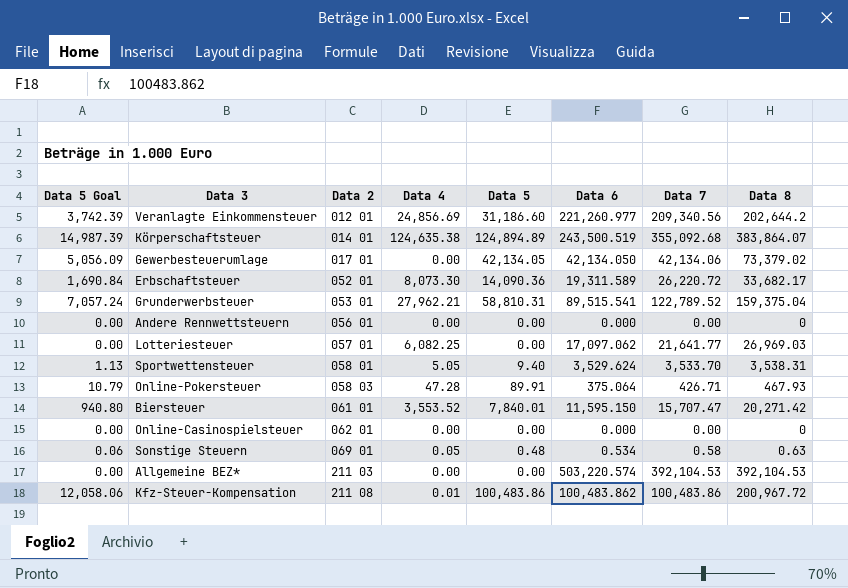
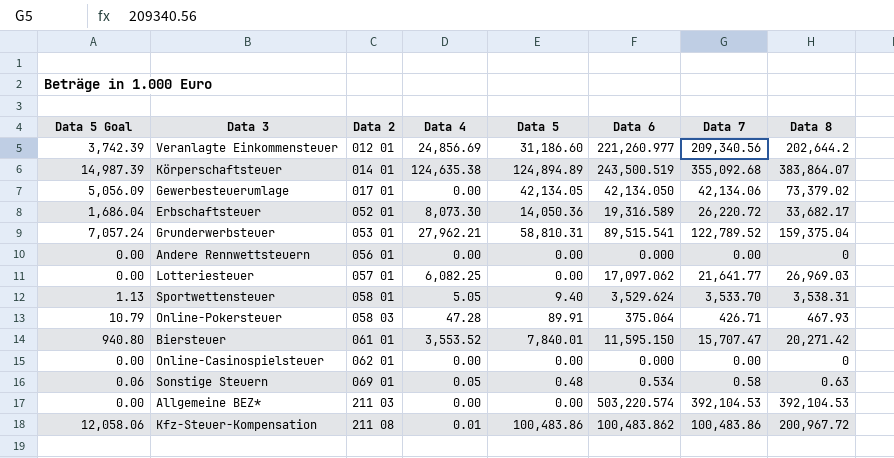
Erbschaftsteuer | Data 5 Goal: 1,690.84 -> 1,686.04
Erbschaftsteuer | Data 5: 14,090.36 -> 14,050.36
Erbschaftsteuer | Data 6: 19,311.589 -> 19,316.589

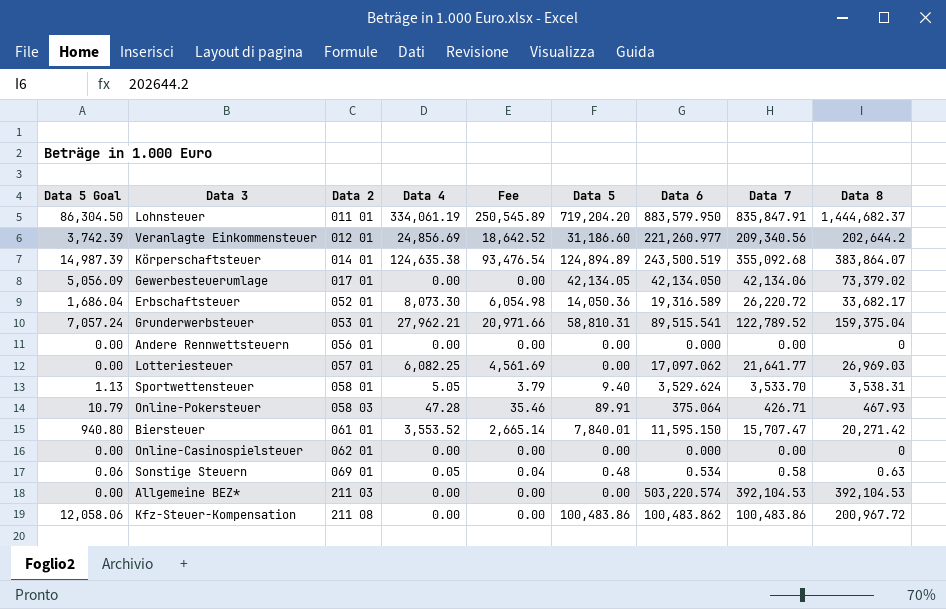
column Fee | formula: none -> [Data 4] * 0.75
row Lohnsteuer: none -> 86,304.50 | 011 01 | 334,061.19 | 250,545.89 | 719,204.20 | 883,579.950 | 835,847.91 | 1,444,682.37
Kfz-Steuer-Kompensation | Data 4: 0.01 -> 0.00

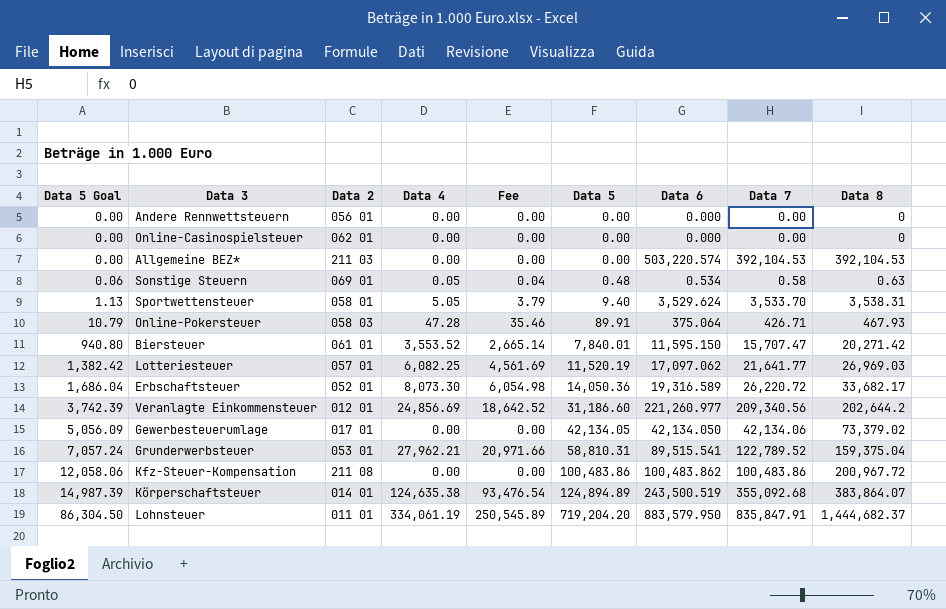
row order: Data 2 ascending -> Data 5 Goal ascending
Lotteriesteuer | Data 5 Goal: 0.00 -> 1,382.42
Lotteriesteuer | Data 5: 0.00 -> 11,520.19

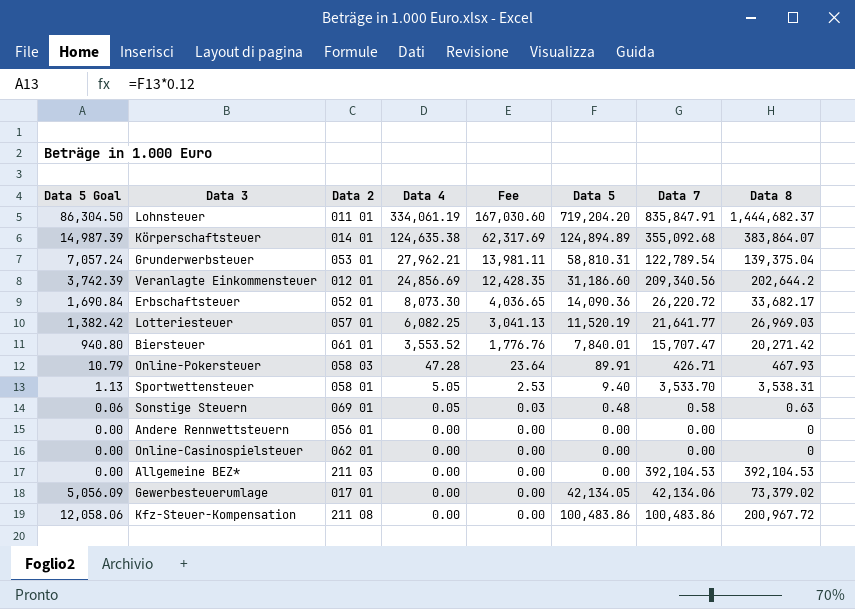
row order: Data 5 Goal ascending -> Data 4 descending
column Data 6 | position: 7 -> none
column Fee | formula: [Data 4] * 0.75 -> [Data 4] * 0.5
Grunderwerbsteuer | Data 7: 122,789.52 -> 122,789.54
Grunderwerbsteuer | Data 8: 159,375.04 -> 139,375.04
Erbschaftsteuer | Data 5 Goal: 1,686.04 -> 1,690.84
Erbschaftsteuer | Data 5: 14,050.36 -> 14,090.36

